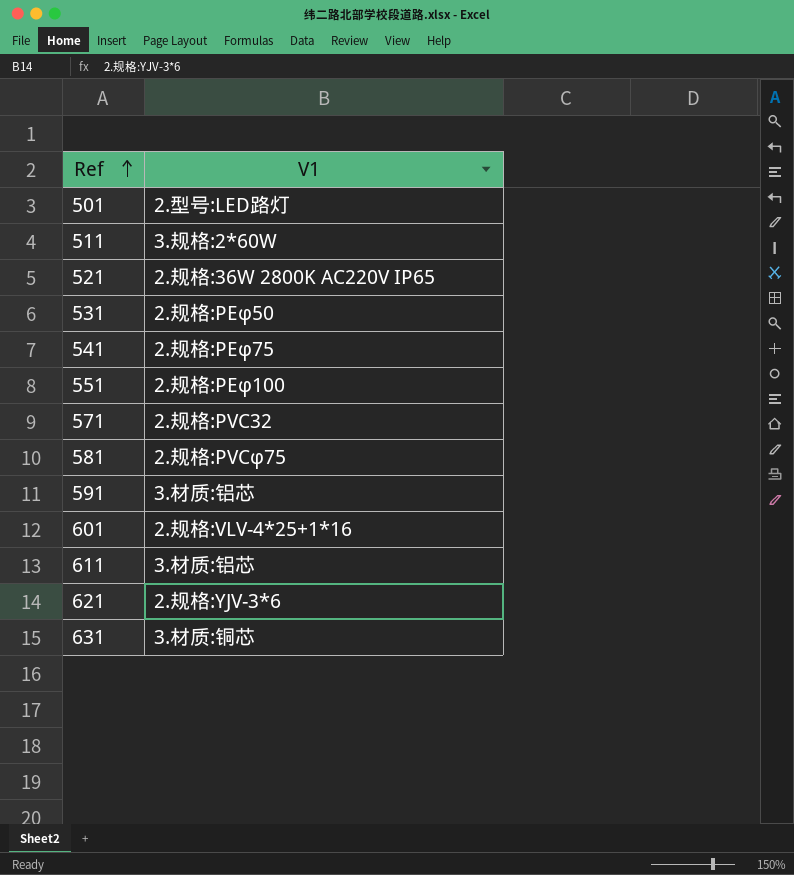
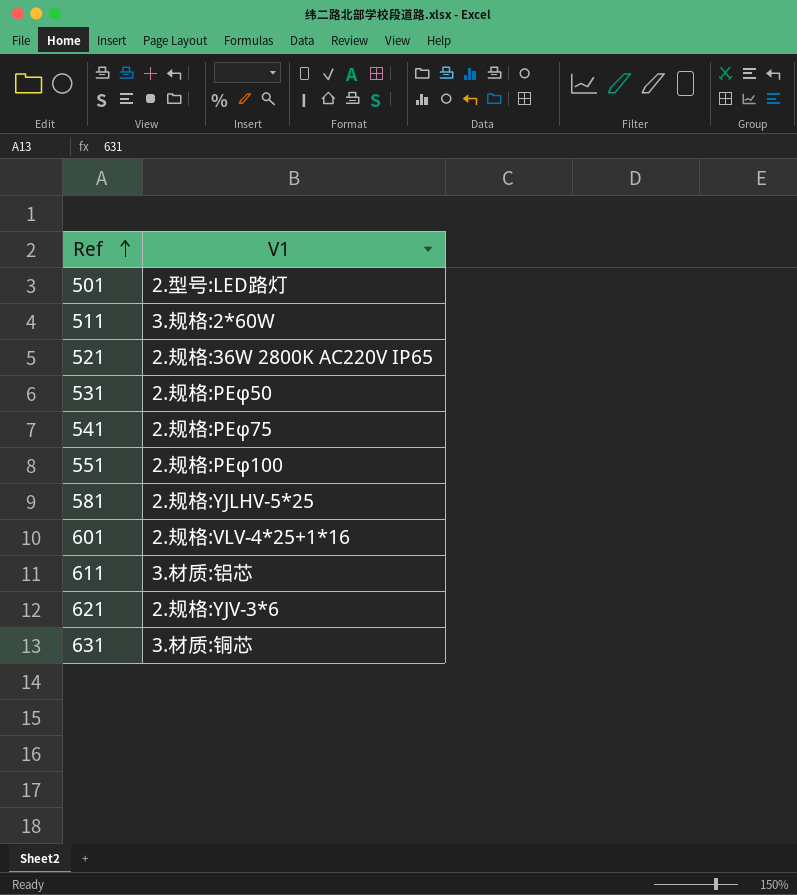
row 571: 2.规格:PVC32 -> none
row 591: 3.材质:铝芯 -> none
581 | V1: 2.规格:PVCφ75 -> 2.规格:YJLHV-5*25

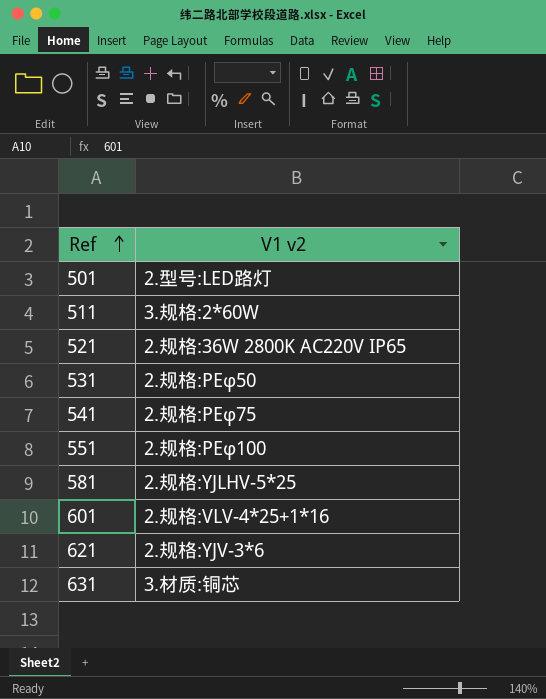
column name: V1 -> V1 v2
row 611: 3.材质:铝芯 -> none

